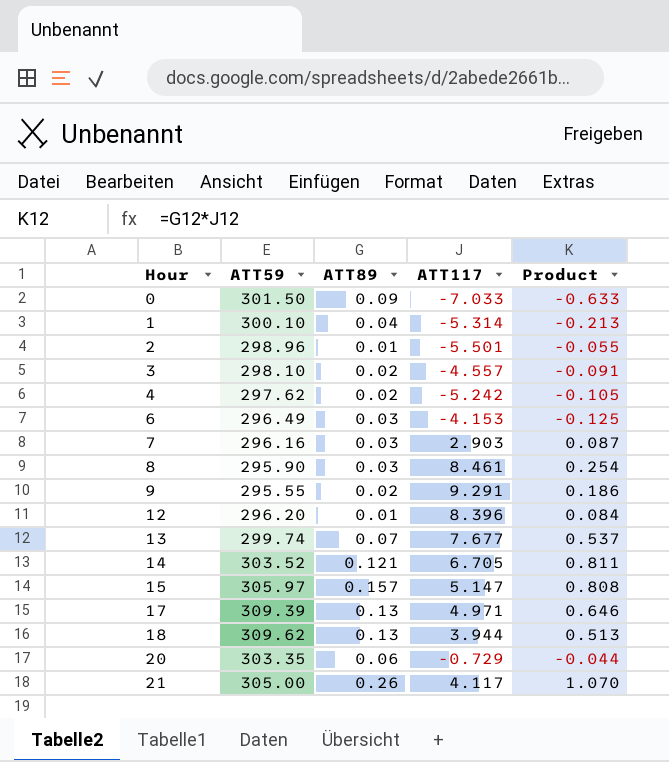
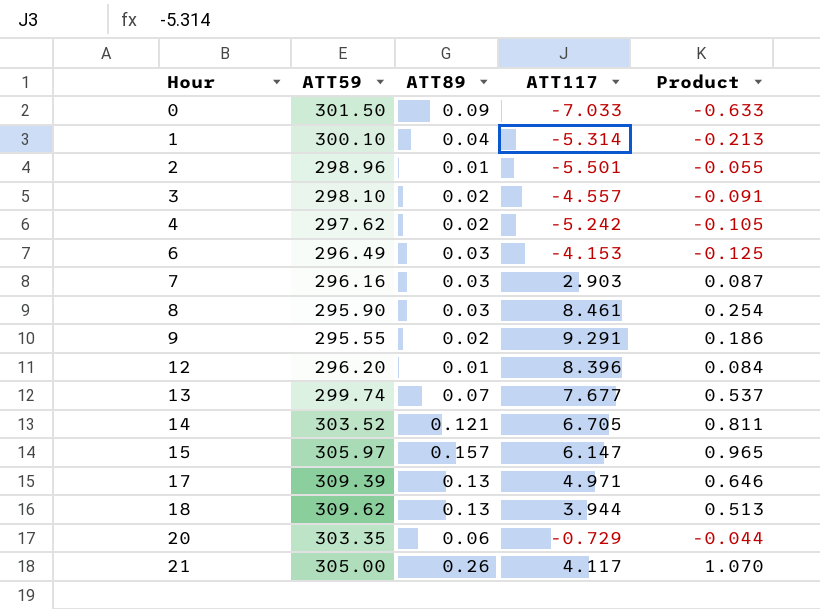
15 | ATT117: 5.147 -> 6.147
15 | Product: 0.808 -> 0.965

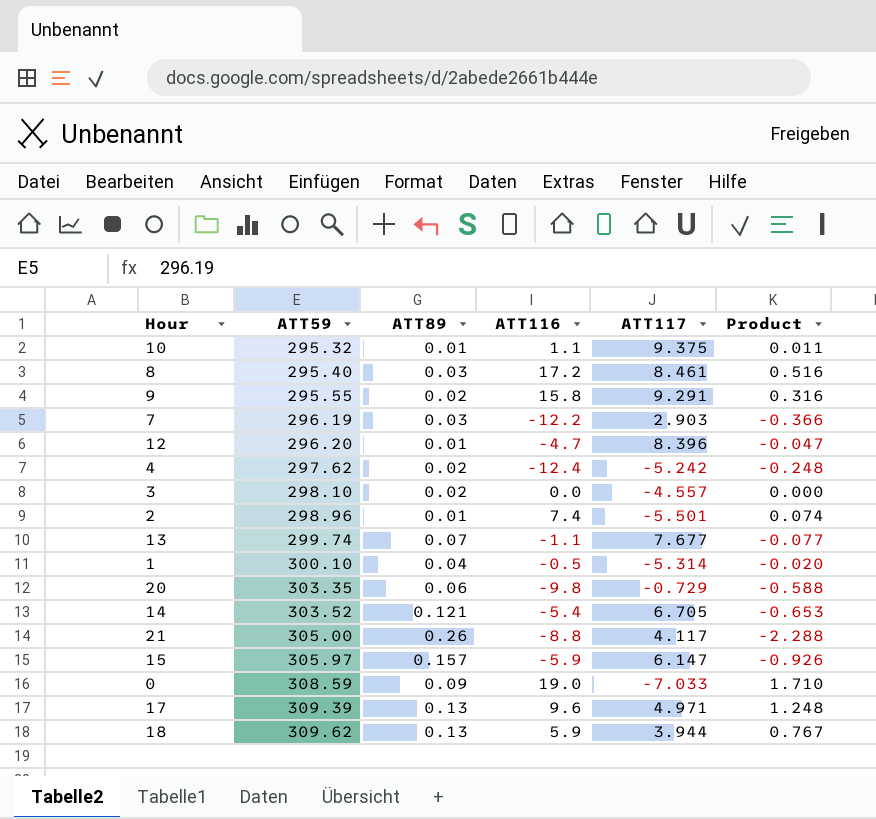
row order: Hour ascending -> ATT59 ascending
column ATT116 | position: none -> 4
column Product | formula: [ATT89] * [ATT117] -> [ATT89] * [ATT116]
row 6: 296.49 | 0.03 | -4.153 | -0.125 -> none
row 10: none -> 295.32 | 0.01 | 1.1 | 9.375 | 0.011
8 | ATT59: 295.90 -> 295.40
7 | ATT59: 296.16 -> 296.19
0 | ATT59: 301.50 -> 308.59

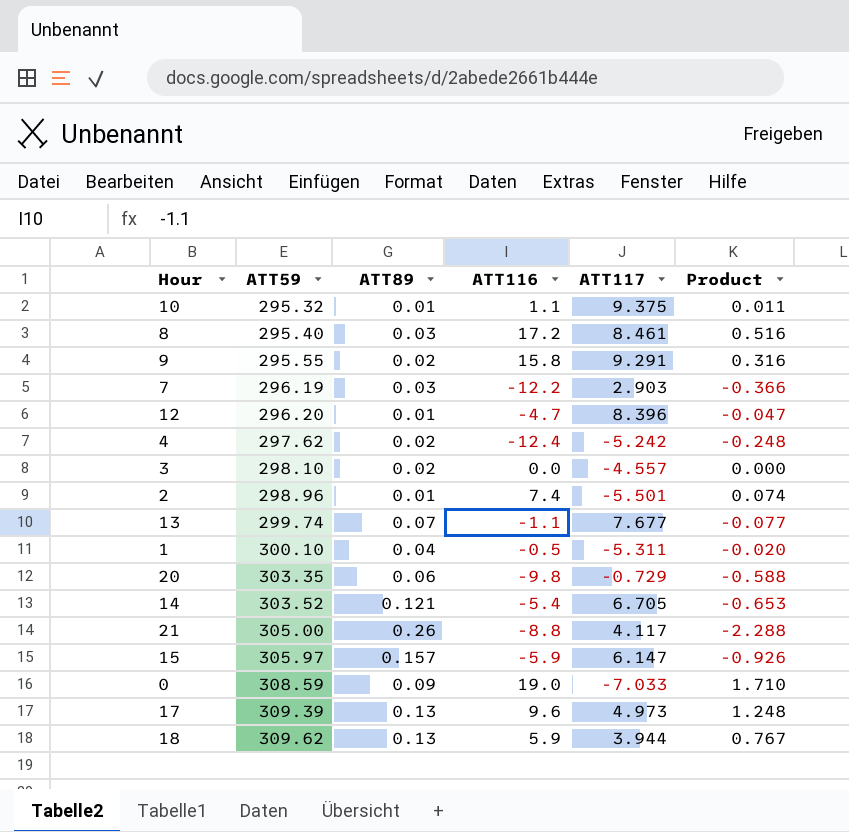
1 | ATT117: -5.314 -> -5.311
17 | ATT117: 4.971 -> 4.973

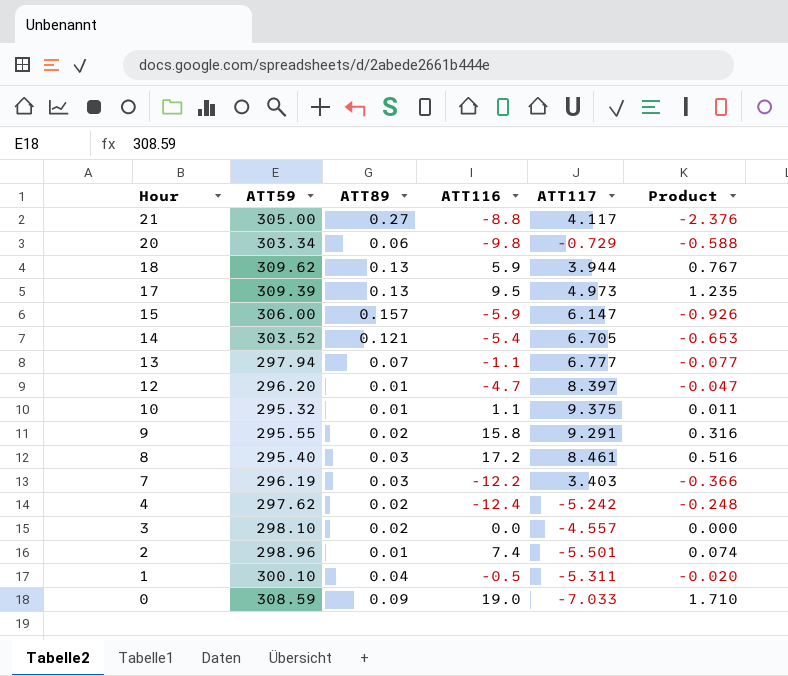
row order: ATT59 ascending -> Hour descending
21 | ATT89: 0.26 -> 0.27
21 | Product: -2.288 -> -2.376
20 | ATT59: 303.35 -> 303.34
17 | ATT116: 9.6 -> 9.5
17 | Product: 1.248 -> 1.235
15 | ATT59: 305.97 -> 306.00
13 | ATT59: 299.74 -> 297.94
13 | ATT117: 7.677 -> 6.777
12 | ATT117: 8.396 -> 8.397
7 | ATT117: 2.903 -> 3.403

